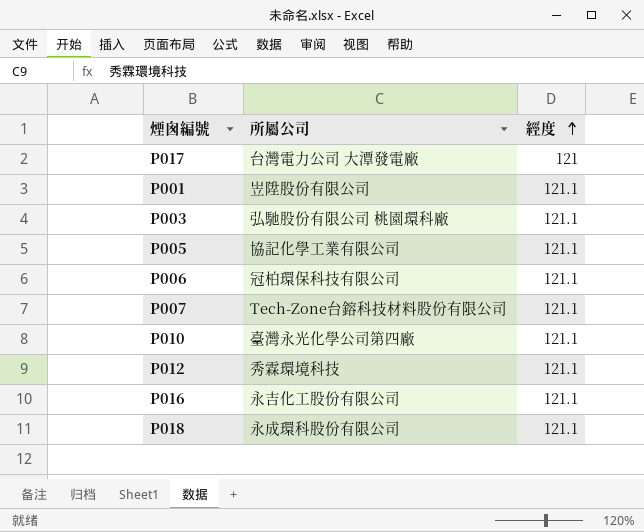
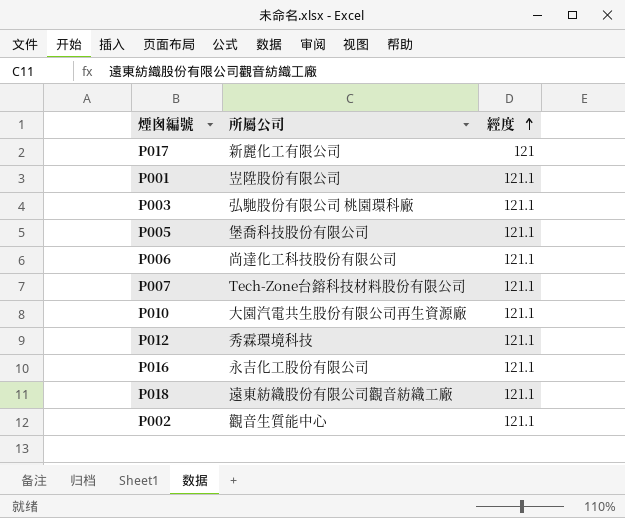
P017 | 所屬公司: 台灣電力公司 大潭發電廠 -> 新麗化工有限公司
P005 | 所屬公司: 協記化學工業有限公司 -> 堡喬科技股份有限公司
P006 | 所屬公司: 冠柏環保科技有限公司 -> 尚達化工科技股份有限公司
P010 | 所屬公司: 臺灣永光化學公司第四廠 -> 大園汽電共生股份有限公司再生資源廠
P018 | 所屬公司: 永成環科股份有限公司 -> 遠東紡織股份有限公司觀音紡織工廠
row P002: none -> 觀音生質能中心 | 121.1

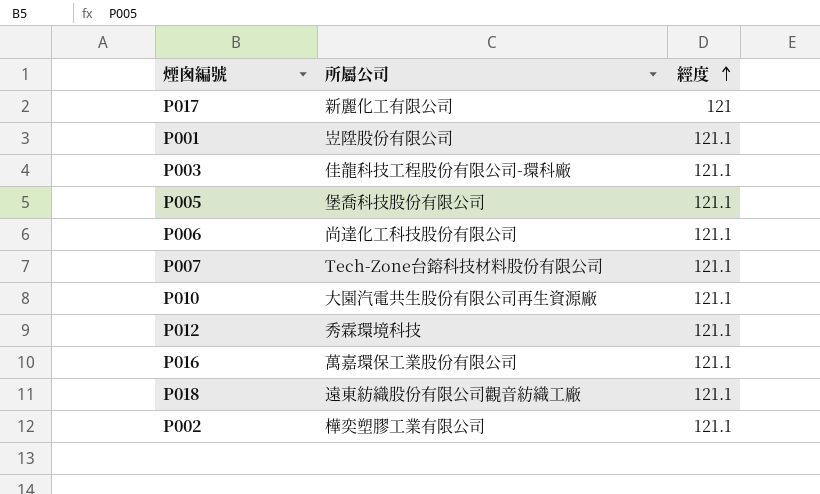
P003 | 所屬公司: 弘馳股份有限公司 桃園環科廠 -> 佳龍科技工程股份有限公司-環科廠
P016 | 所屬公司: 永吉化工股份有限公司 -> 萬嘉環保工業股份有限公司
P002 | 所屬公司: 觀音生質能中心 -> 樺奕塑膠工業有限公司

